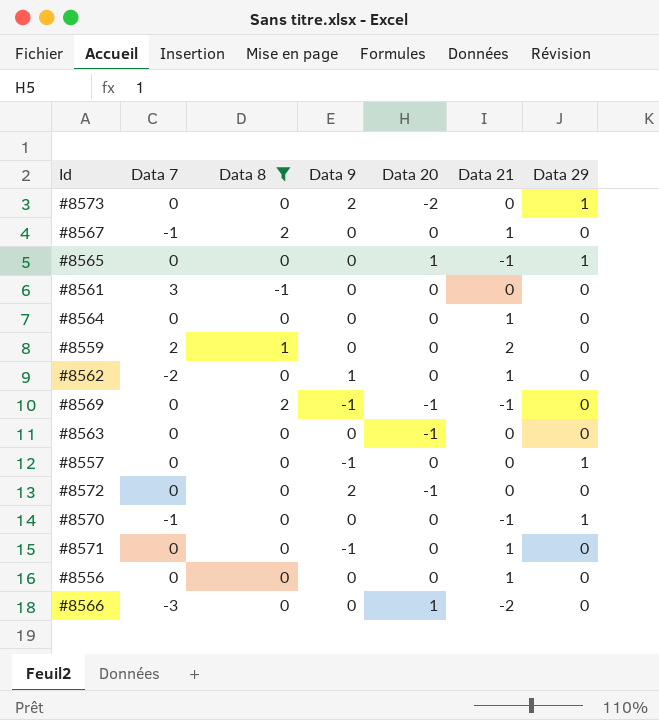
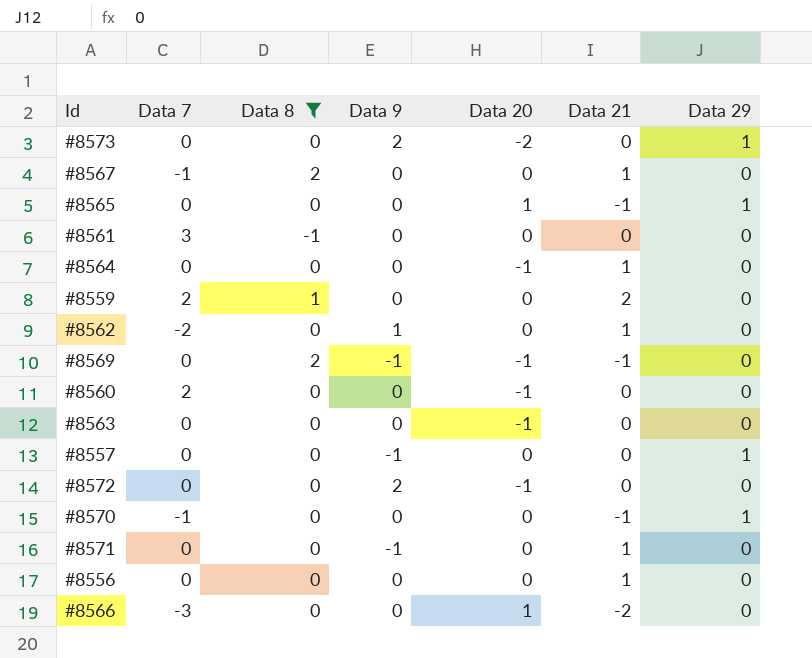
#8564 | Data 20: 0 -> -1
row #8560: none -> 2 | 0 | 0 | -1 | 0 | 0

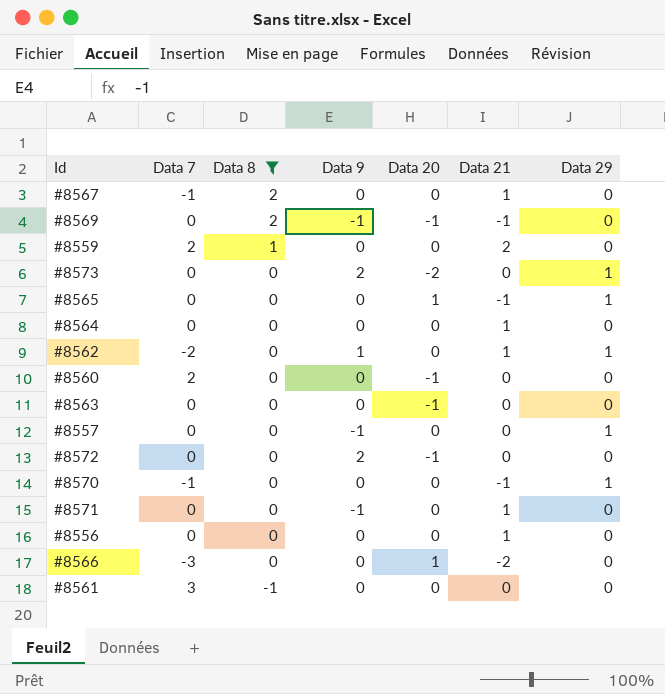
row order: none -> Data 8 descending
#8564 | Data 20: -1 -> 0
#8562 | Data 29: 0 -> 1

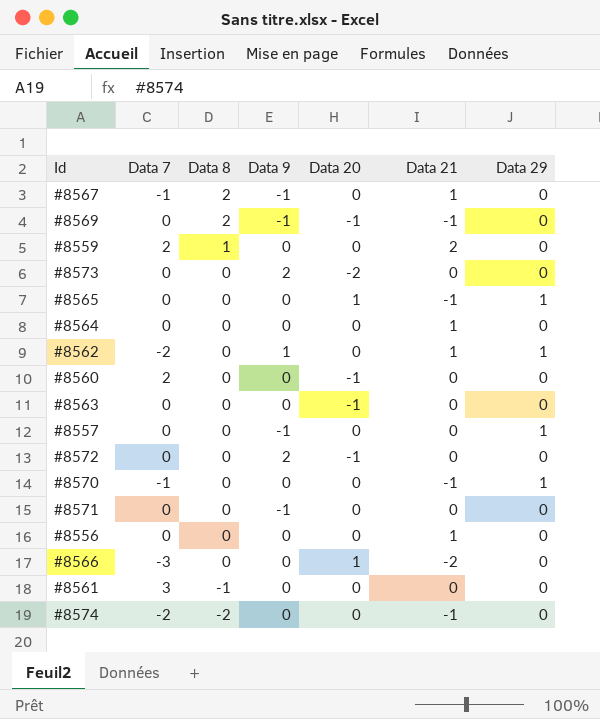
filter: Data 8 != -2 -> none
#8567 | Data 9: 0 -> -1
#8573 | Data 29: 1 -> 0
#8571 | Data 21: 1 -> 0

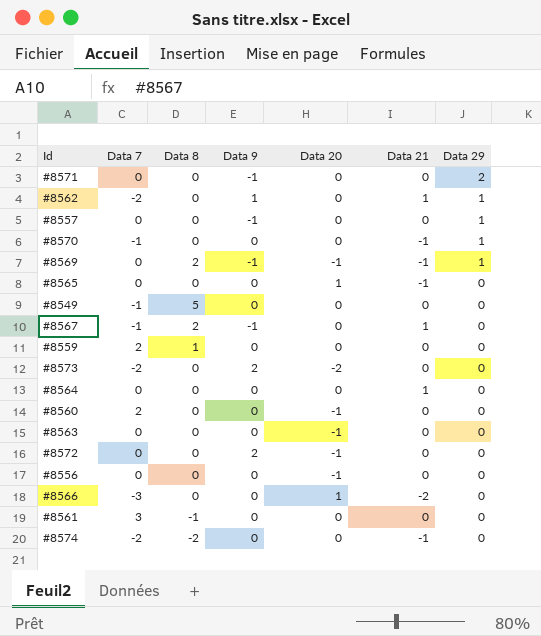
row order: Data 8 descending -> Data 29 descending
#8571 | Data 29: 0 -> 2
#8569 | Data 29: 0 -> 1
#8565 | Data 29: 1 -> 0
row #8549: none -> -1 | 5 | 0 | 0 | 0 | 0
#8559 | Data 21: 2 -> 0
#8573 | Data 7: 0 -> -2
#8556 | Data 20: 0 -> -1
#8556 | Data 21: 1 -> 0

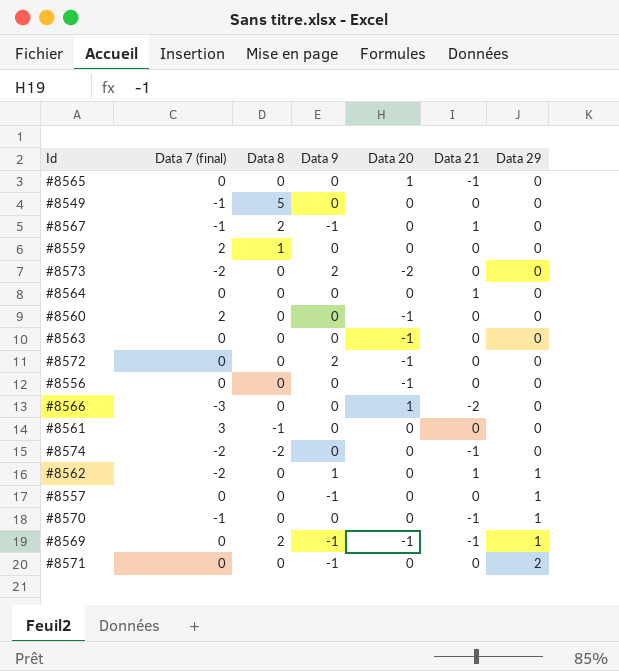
row order: Data 29 descending -> Data 29 ascending
column name: Data 7 -> Data 7 (final)

